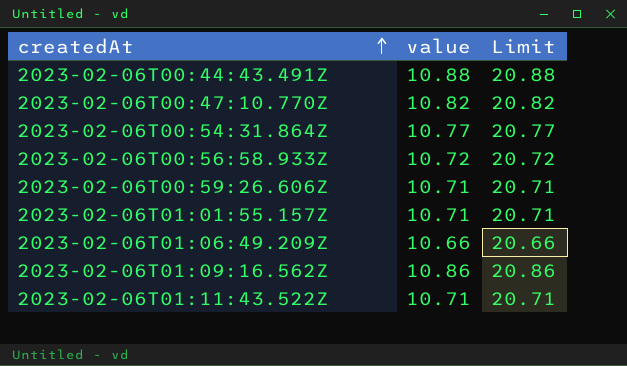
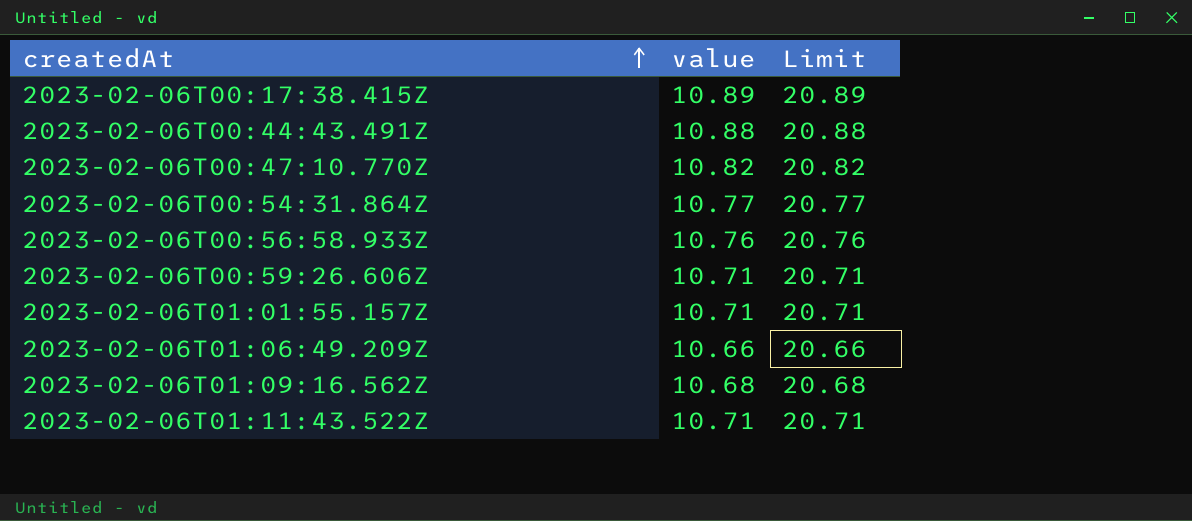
row 2023-02-06T00:17:38.415Z: none -> 10.89 | 20.89
2023-02-06T00:56:58.933Z | value: 10.72 -> 10.76
2023-02-06T00:56:58.933Z | Limit: 20.72 -> 20.76
2023-02-06T01:09:16.562Z | value: 10.86 -> 10.68
2023-02-06T01:09:16.562Z | Limit: 20.86 -> 20.68

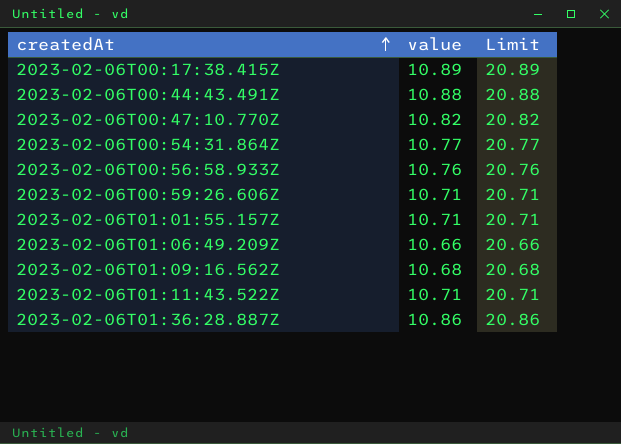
row 2023-02-06T01:36:28.887Z: none -> 10.86 | 20.86

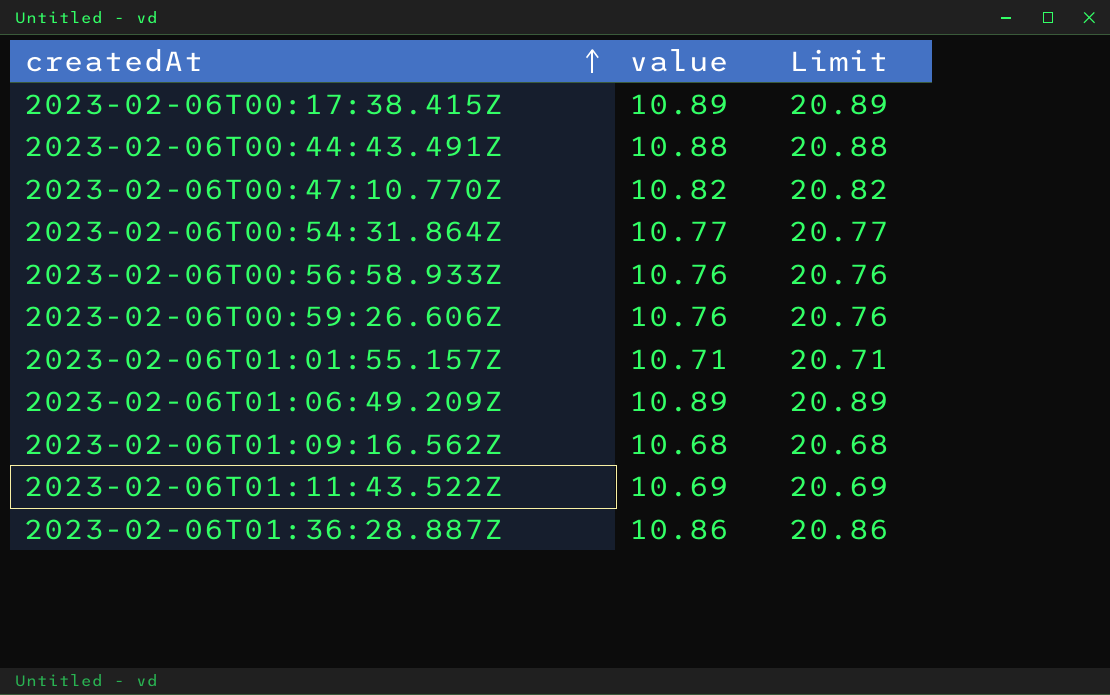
2023-02-06T00:59:26.606Z | value: 10.71 -> 10.76
2023-02-06T00:59:26.606Z | Limit: 20.71 -> 20.76
2023-02-06T01:06:49.209Z | value: 10.66 -> 10.89
2023-02-06T01:06:49.209Z | Limit: 20.66 -> 20.89
2023-02-06T01:11:43.522Z | value: 10.71 -> 10.69
2023-02-06T01:11:43.522Z | Limit: 20.71 -> 20.69

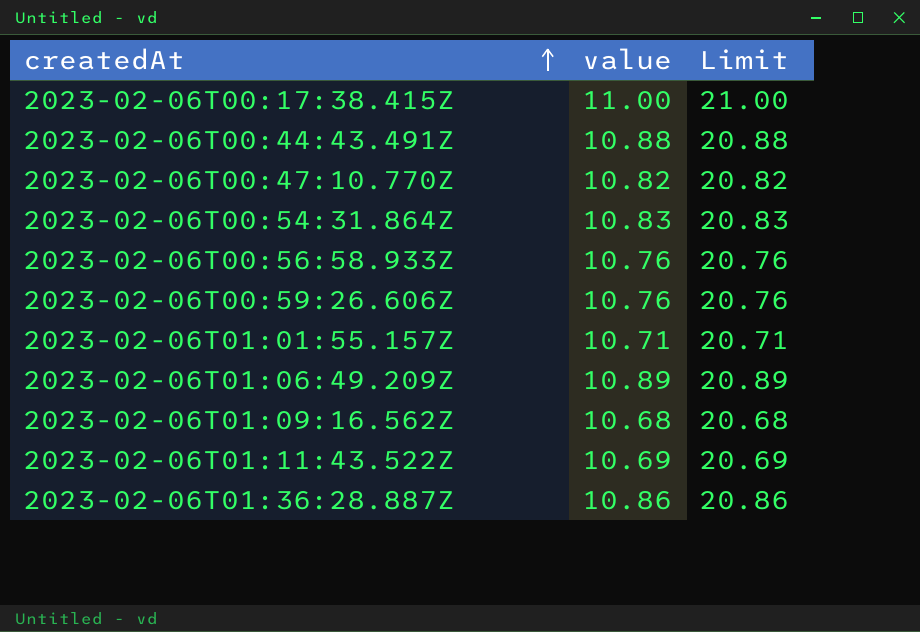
2023-02-06T00:17:38.415Z | value: 10.89 -> 11.00
2023-02-06T00:17:38.415Z | Limit: 20.89 -> 21.00
2023-02-06T00:54:31.864Z | value: 10.77 -> 10.83
2023-02-06T00:54:31.864Z | Limit: 20.77 -> 20.83

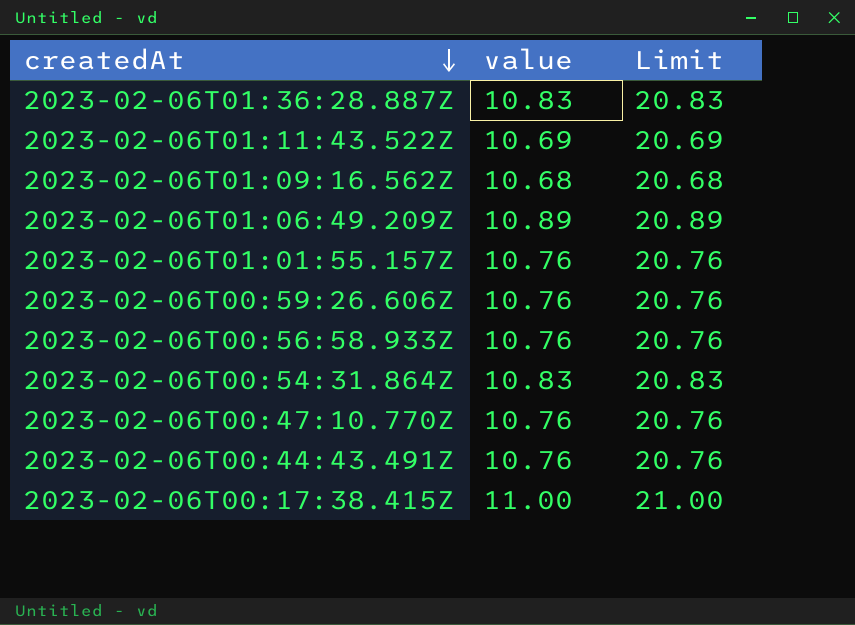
row order: createdAt ascending -> createdAt descending
2023-02-06T01:36:28.887Z | value: 10.86 -> 10.83
2023-02-06T01:36:28.887Z | Limit: 20.86 -> 20.83
2023-02-06T01:01:55.157Z | value: 10.71 -> 10.76
2023-02-06T01:01:55.157Z | Limit: 20.71 -> 20.76
2023-02-06T00:47:10.770Z | value: 10.82 -> 10.76
2023-02-06T00:47:10.770Z | Limit: 20.82 -> 20.76
2023-02-06T00:44:43.491Z | value: 10.88 -> 10.76
2023-02-06T00:44:43.491Z | Limit: 20.88 -> 20.76

